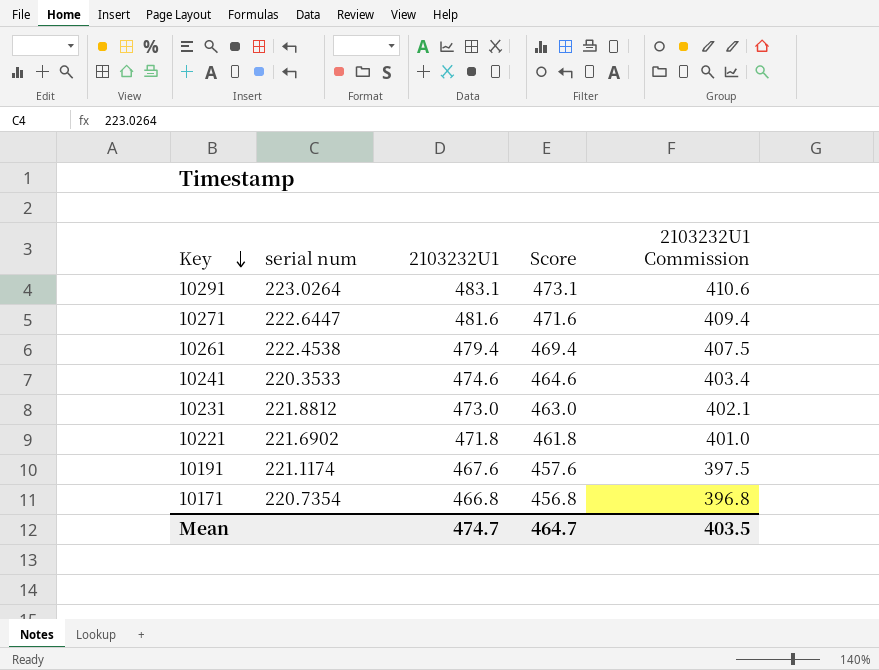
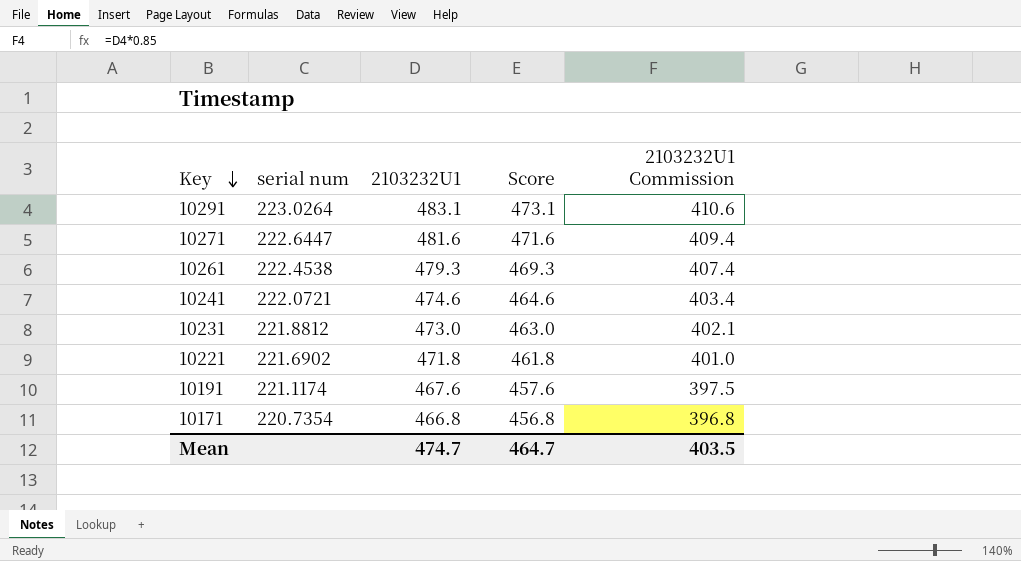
10261 | 2103232U1: 479.4 -> 479.3
10261 | Score: 469.4 -> 469.3
10261 | 2103232U1 Commission: 407.5 -> 407.4
10241 | serial num: 220.3533 -> 222.0721

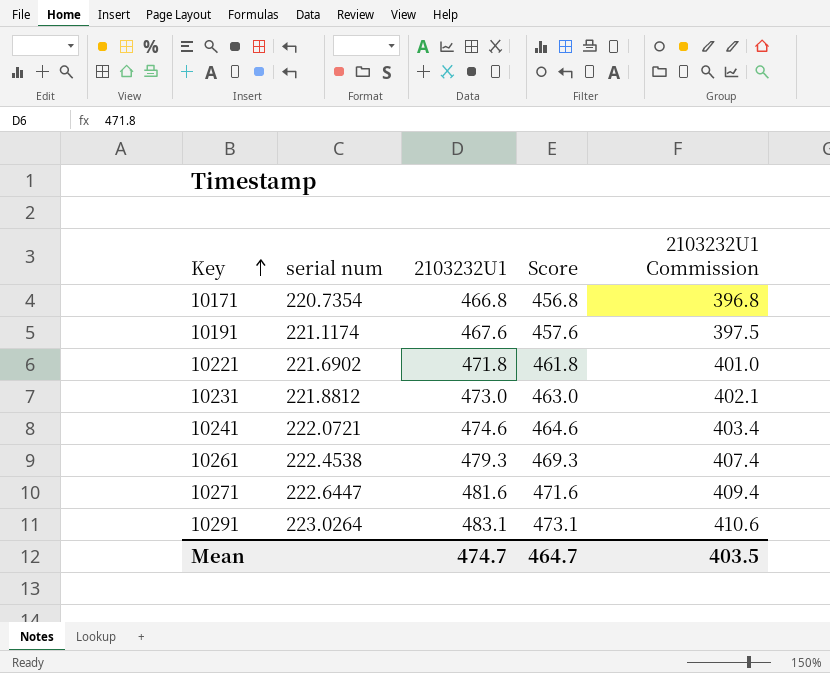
row order: Key descending -> Key ascending

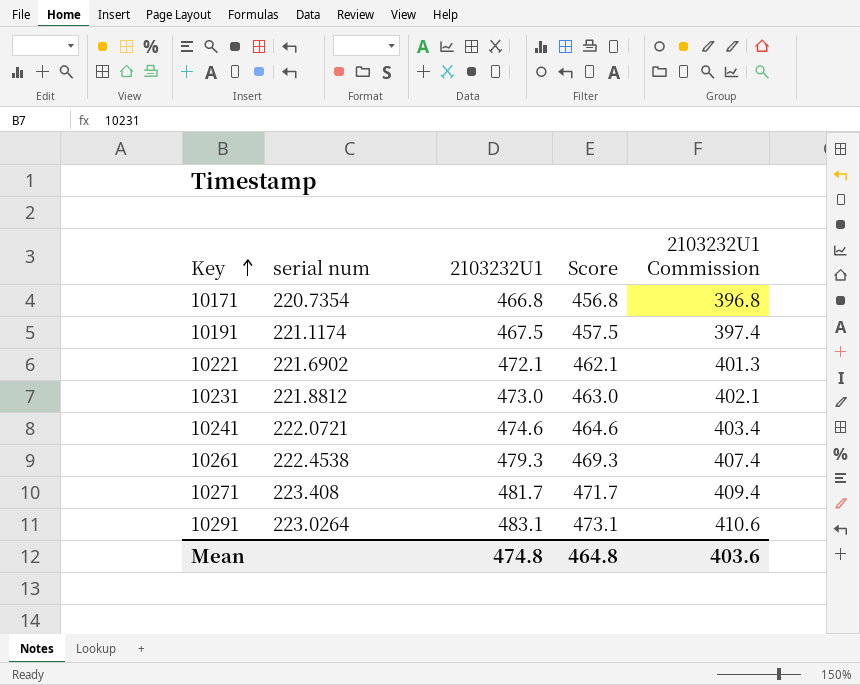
10191 | 2103232U1: 467.6 -> 467.5
10191 | Score: 457.6 -> 457.5
10191 | 2103232U1 Commission: 397.5 -> 397.4
10221 | 2103232U1: 471.8 -> 472.1
10221 | Score: 461.8 -> 462.1
10221 | 2103232U1 Commission: 401.0 -> 401.3
10271 | serial num: 222.6447 -> 223.408
10271 | 2103232U1: 481.6 -> 481.7
10271 | Score: 471.6 -> 471.7
Mean | 2103232U1: 474.7 -> 474.8
Mean | Score: 464.7 -> 464.8
Mean | 2103232U1 Commission: 403.5 -> 403.6

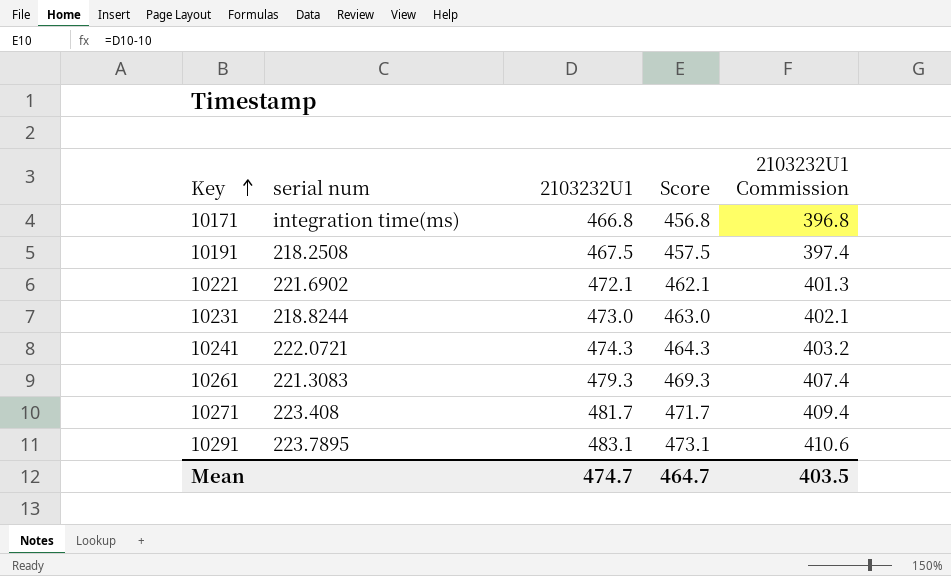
10171 | serial num: 220.7354 -> integration time(ms)
10191 | serial num: 221.1174 -> 218.2508
10231 | serial num: 221.8812 -> 218.8244
10241 | 2103232U1: 474.6 -> 474.3
10241 | Score: 464.6 -> 464.3
10241 | 2103232U1 Commission: 403.4 -> 403.2
10261 | serial num: 222.4538 -> 221.3083
10291 | serial num: 223.0264 -> 223.7895
Mean | 2103232U1: 474.8 -> 474.7
Mean | Score: 464.8 -> 464.7
Mean | 2103232U1 Commission: 403.6 -> 403.5

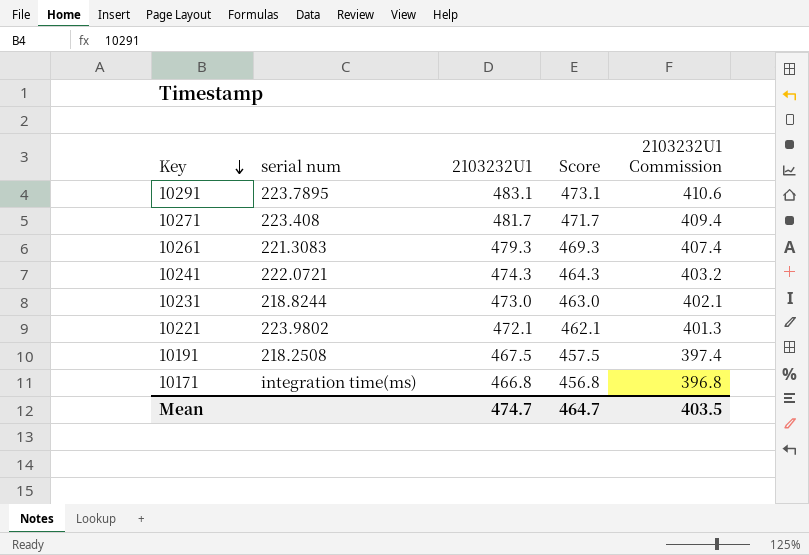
row order: Key ascending -> Key descending
10221 | serial num: 221.6902 -> 223.9802

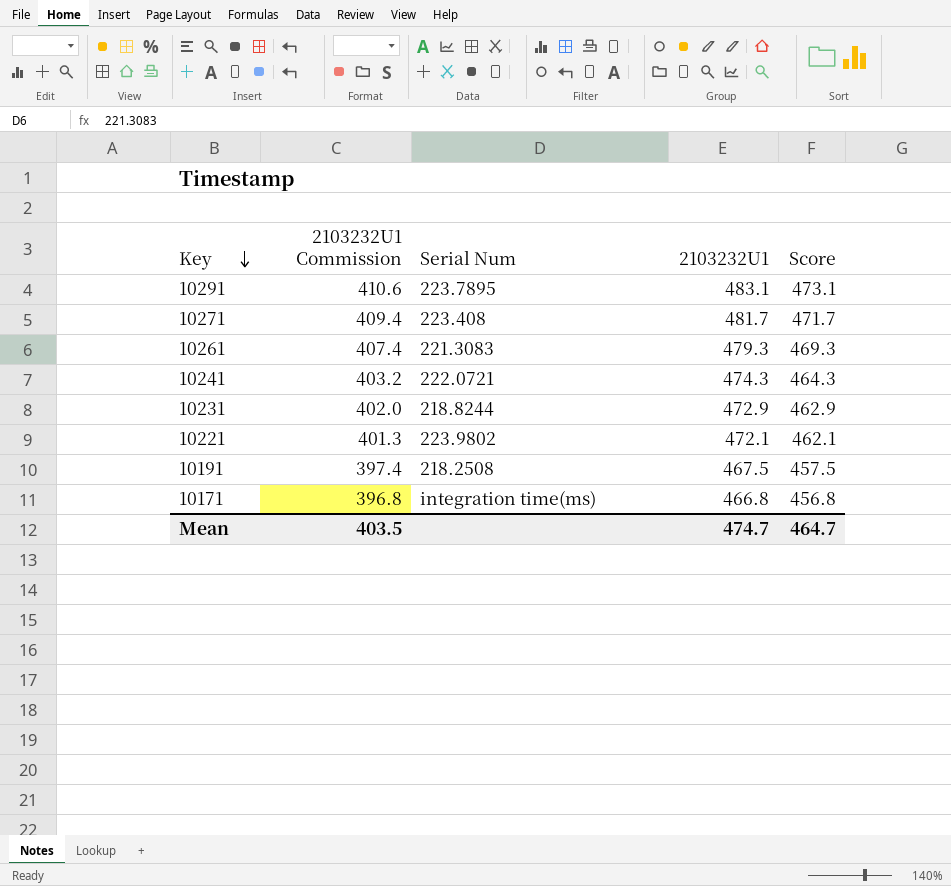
column 2103232U1 Commission | position: 5 -> 2
column name: serial num -> Serial Num
10231 | 2103232U1 Commission: 402.1 -> 402.0
10231 | 2103232U1: 473.0 -> 472.9
10231 | Score: 463.0 -> 462.9

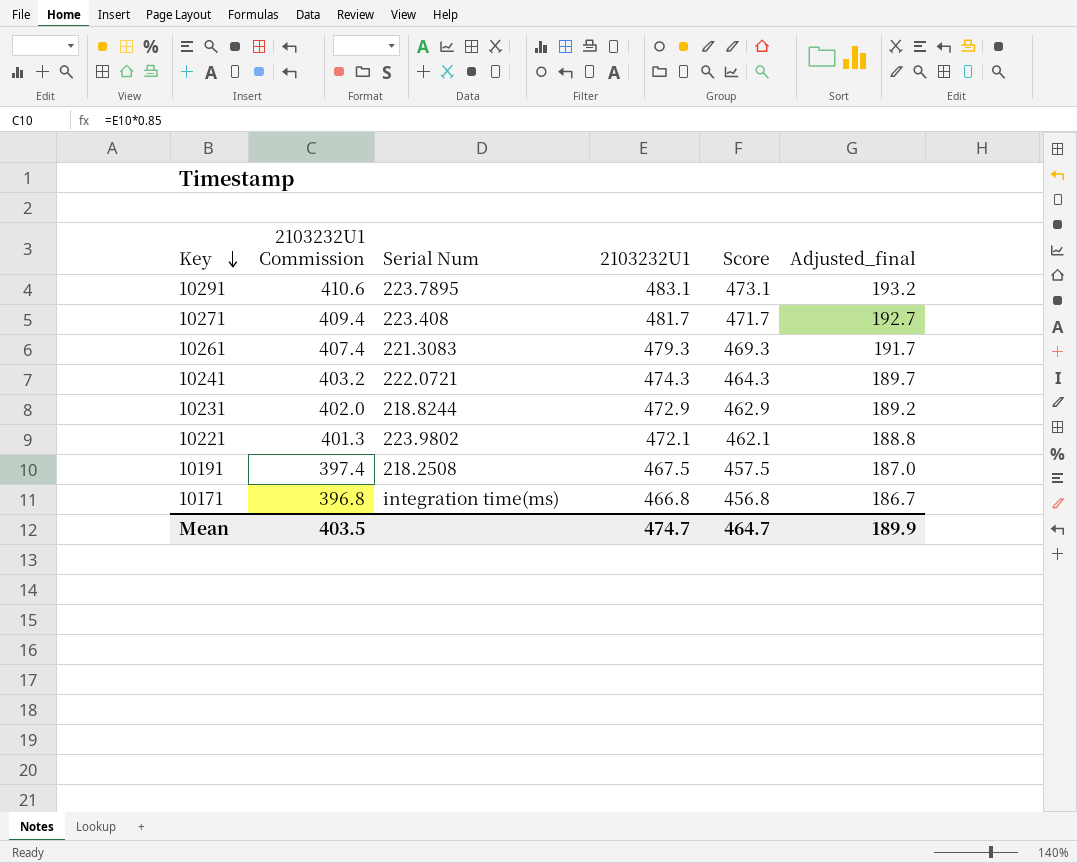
column Adjusted_final | formula: none -> [2103232U1] * 0.4

